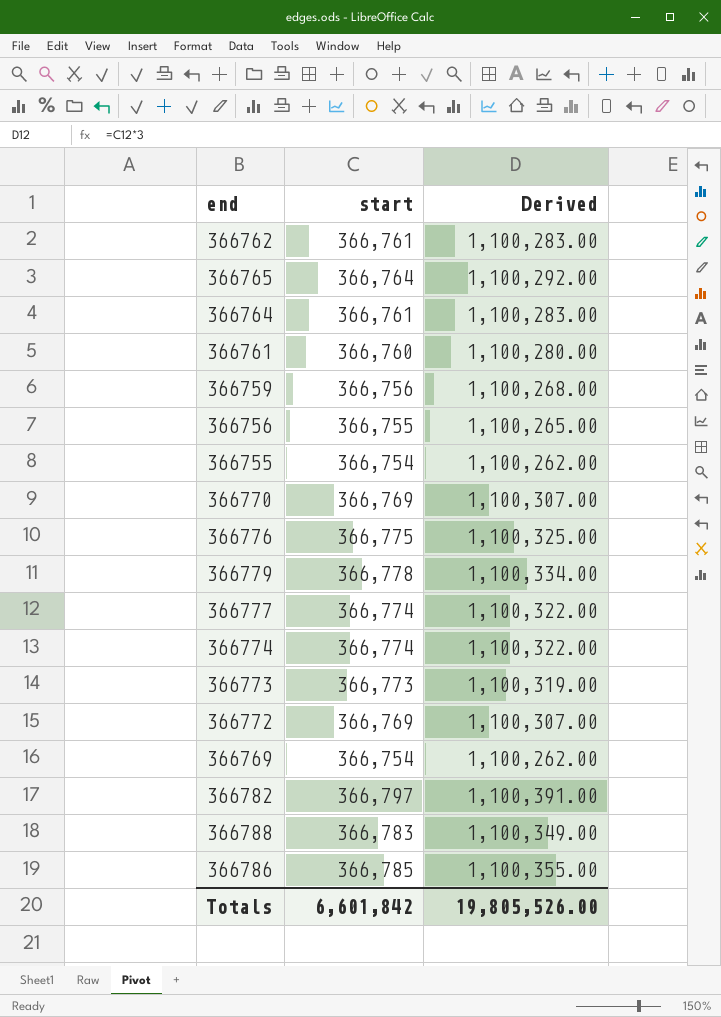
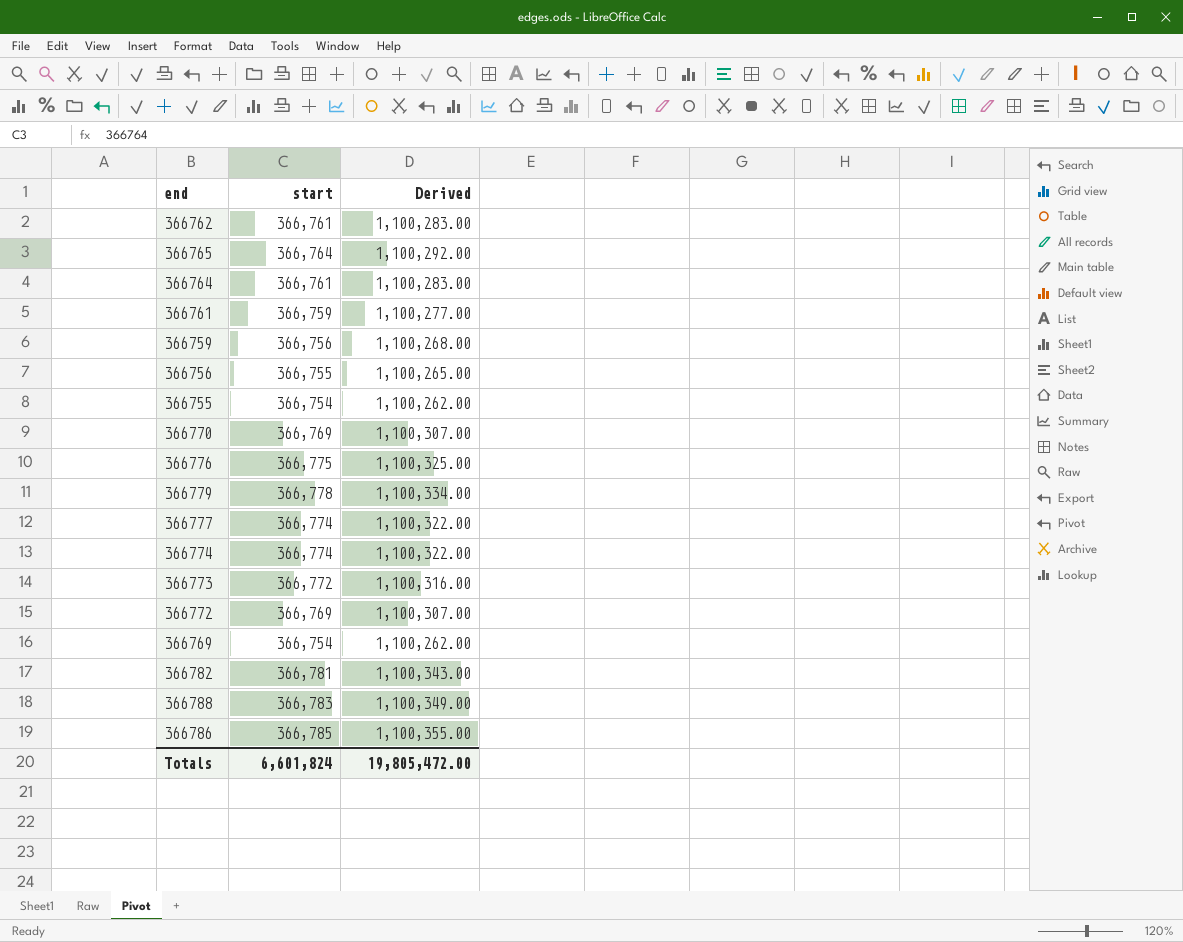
366761 | start: 366,760 -> 366,759
366761 | Derived: 1,100,280.00 -> 1,100,277.00
366773 | start: 366,773 -> 366,772
366773 | Derived: 1,100,319.00 -> 1,100,316.00
366782 | start: 366,797 -> 366,781
366782 | Derived: 1,100,391.00 -> 1,100,343.00
Totals | start: 6,601,842 -> 6,601,824
Totals | Derived: 19,805,526.00 -> 19,805,472.00

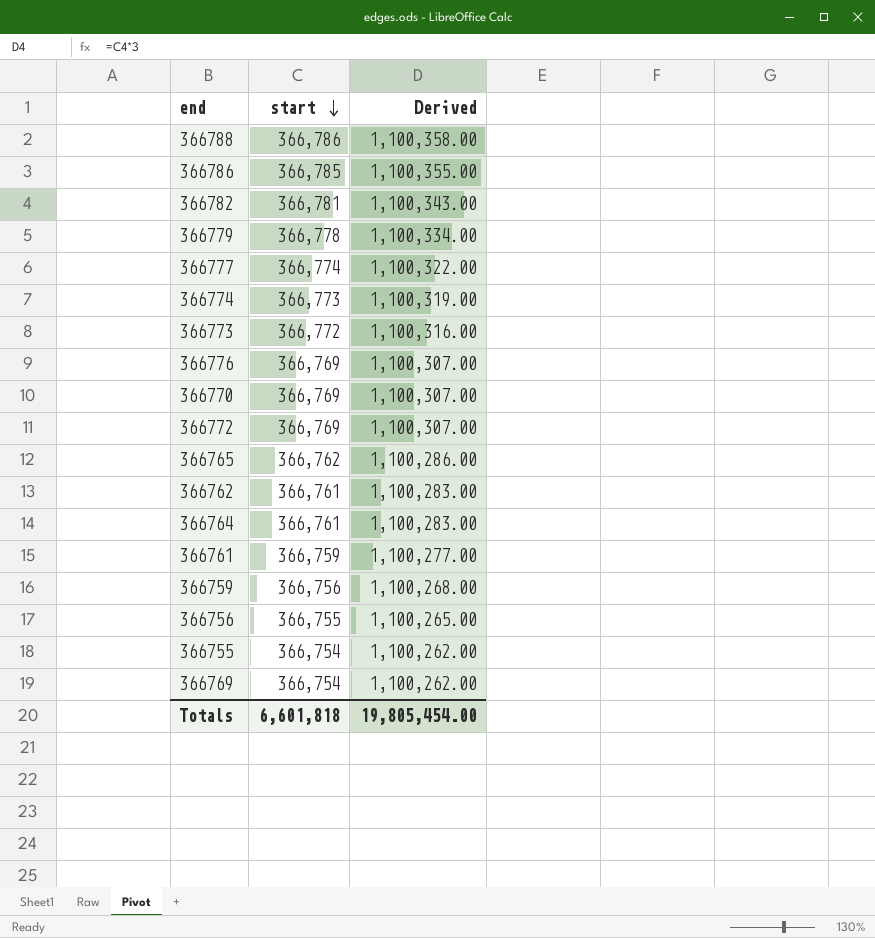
row order: none -> start descending
366788 | start: 366,783 -> 366,786
366788 | Derived: 1,100,349.00 -> 1,100,358.00
366774 | start: 366,774 -> 366,773
366774 | Derived: 1,100,322.00 -> 1,100,319.00
366776 | start: 366,775 -> 366,769
366776 | Derived: 1,100,325.00 -> 1,100,307.00
366765 | start: 366,764 -> 366,762
366765 | Derived: 1,100,292.00 -> 1,100,286.00
Totals | start: 6,601,824 -> 6,601,818
Totals | Derived: 19,805,472.00 -> 19,805,454.00

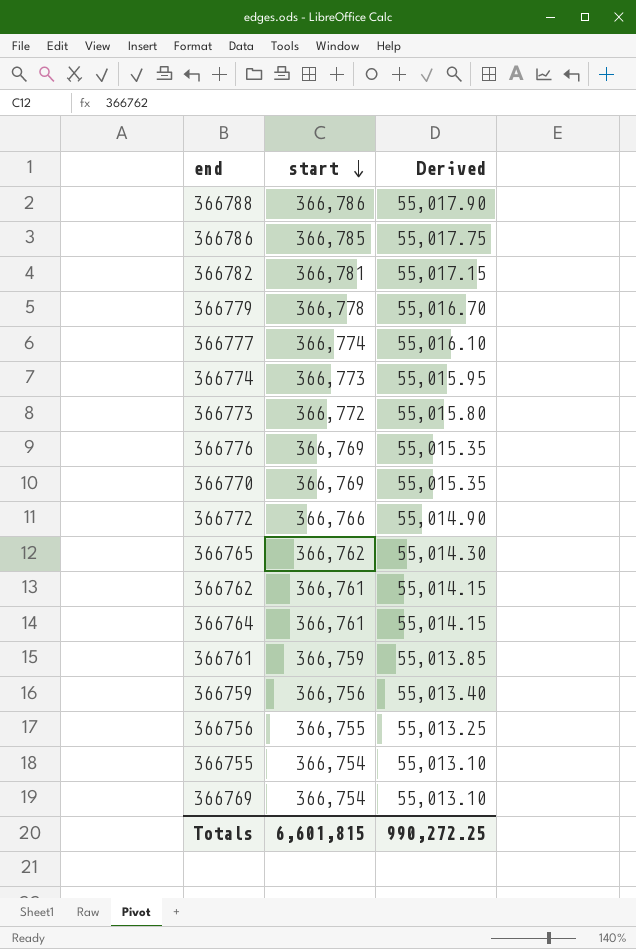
column Derived | formula: [start] * 3 -> [start] * 0.15
366772 | start: 366,769 -> 366,766
Totals | start: 6,601,818 -> 6,601,815
Totals | Derived: 19,805,454.00 -> 990,272.25

